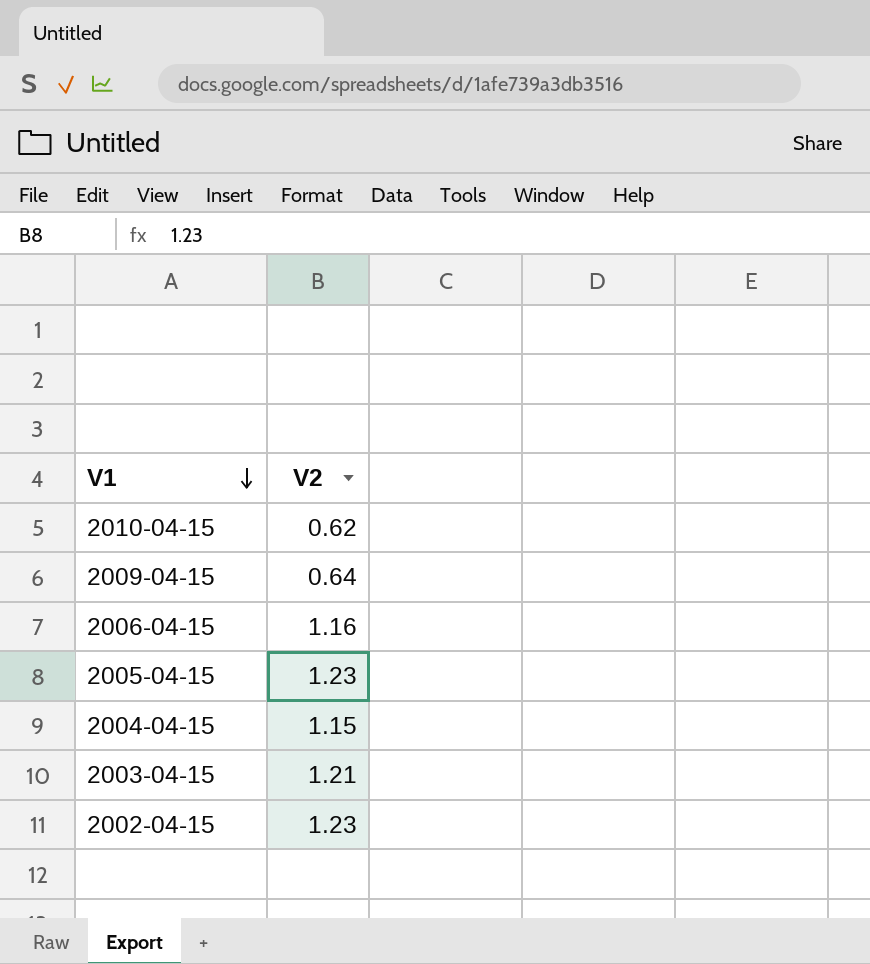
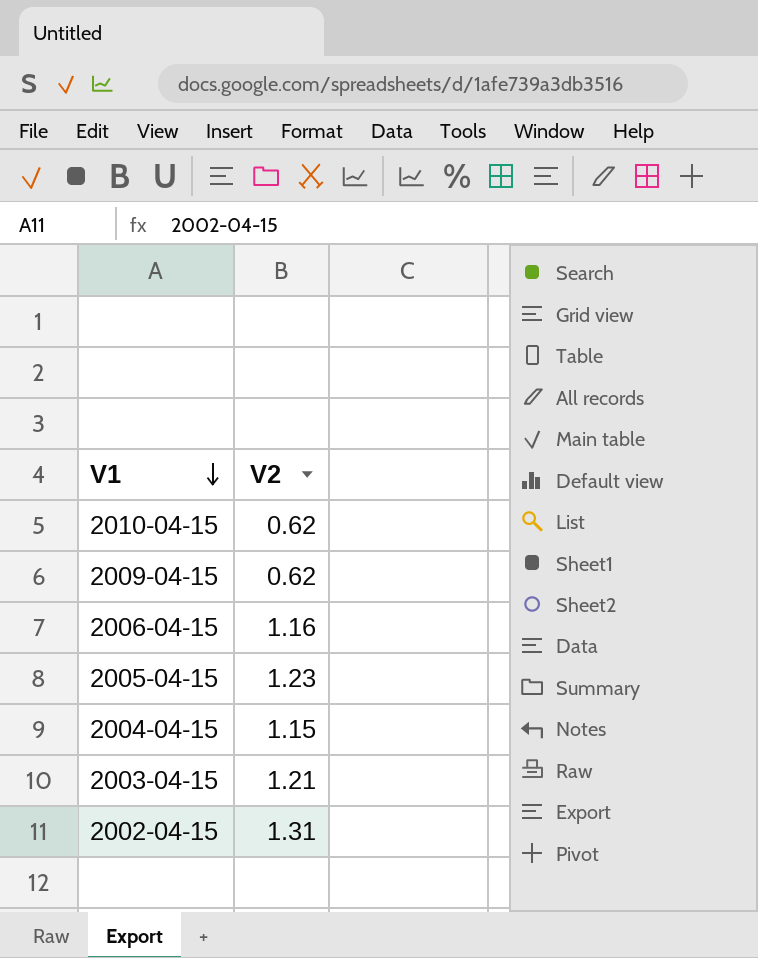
2009-04-15 | V2: 0.64 -> 0.62
2002-04-15 | V2: 1.23 -> 1.31

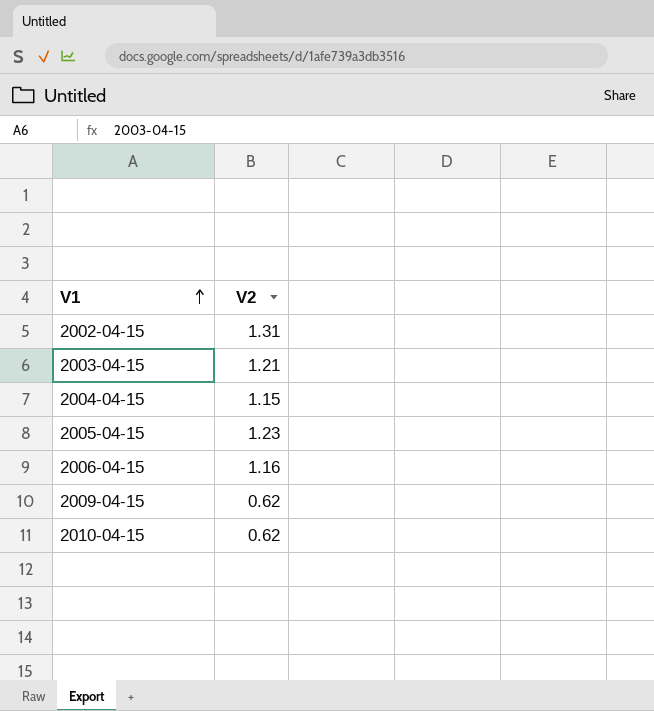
row order: V1 descending -> V1 ascending

